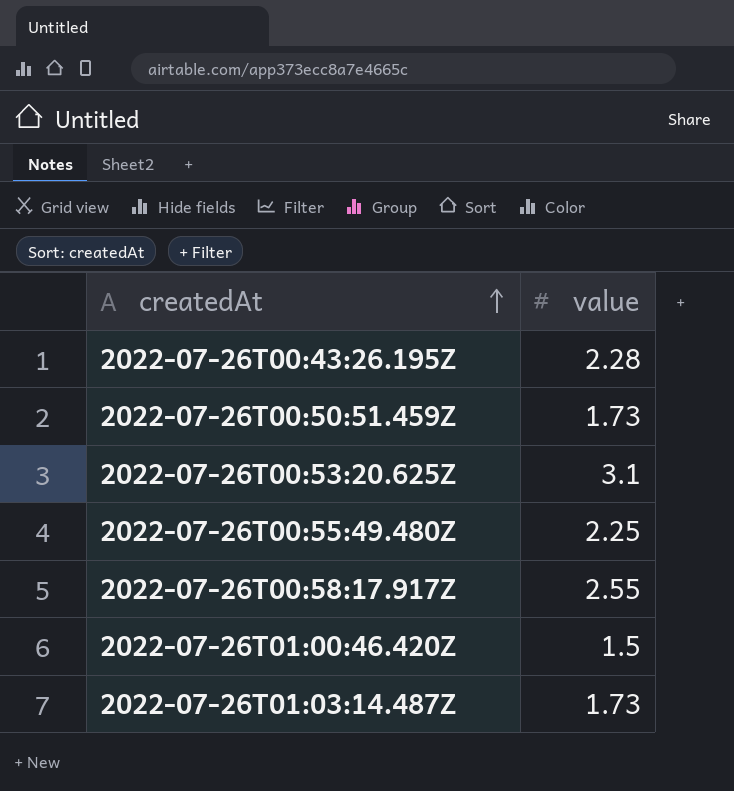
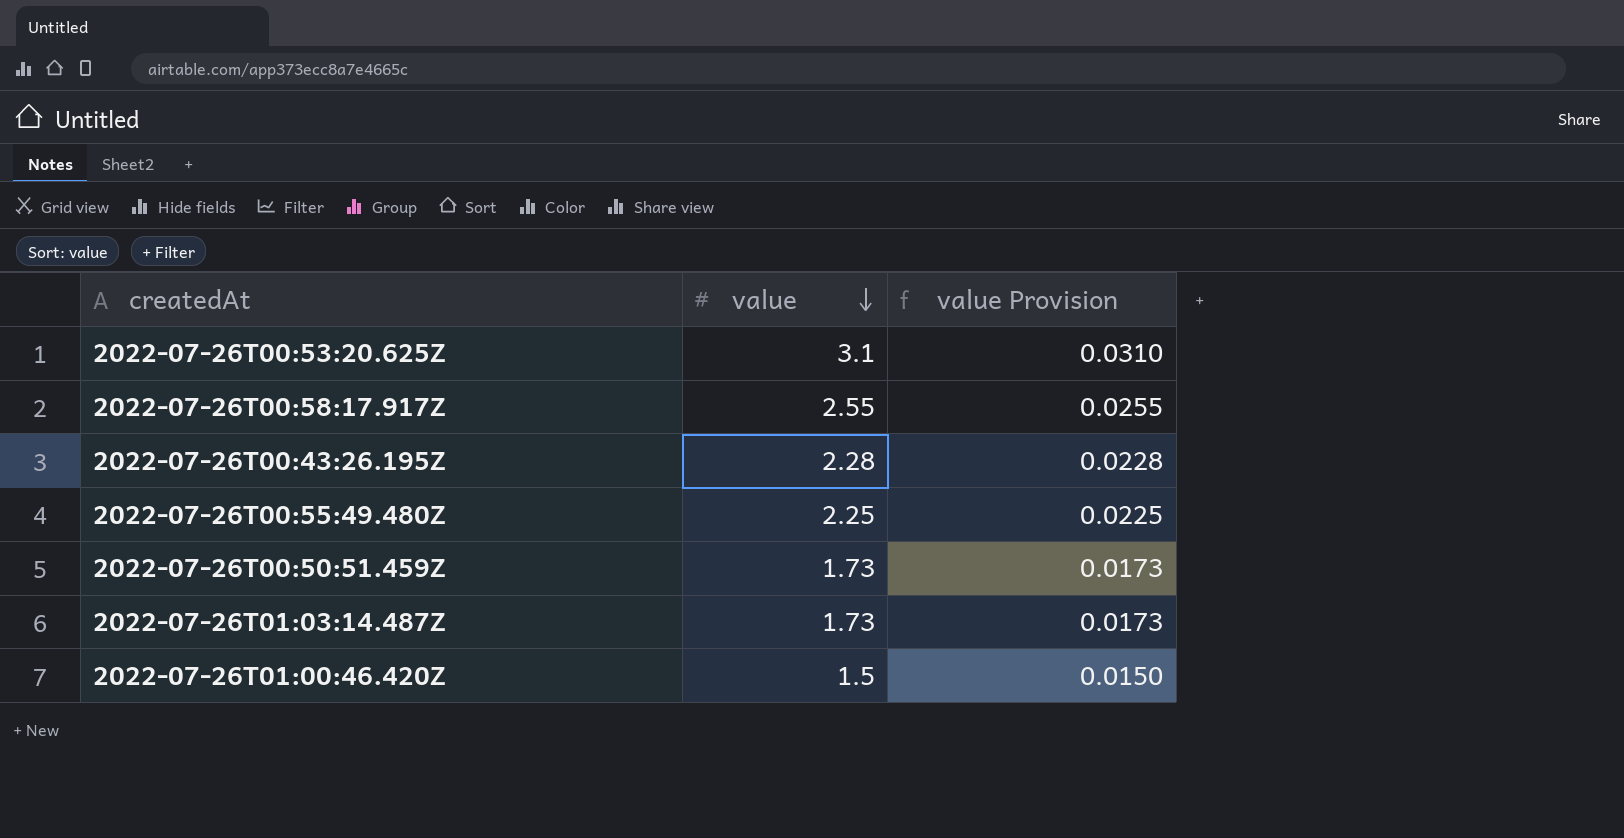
row order: createdAt ascending -> value descending
column value Provision | formula: none -> [value] * 0.01

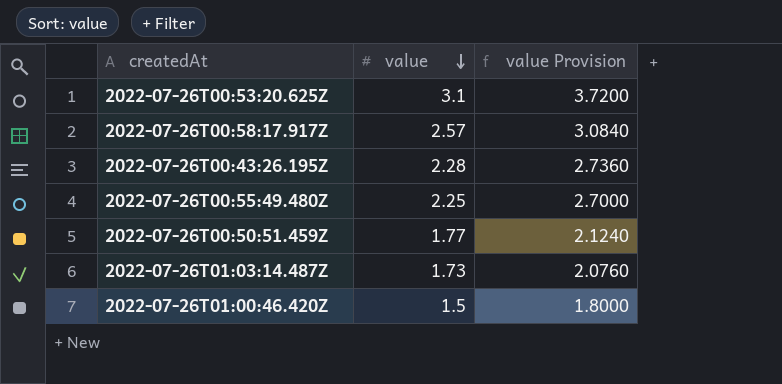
column value Provision | formula: [value] * 0.01 -> [value] * 1.2
2022-07-26T00:58:17.917Z | value: 2.55 -> 2.57
2022-07-26T00:50:51.459Z | value: 1.73 -> 1.77

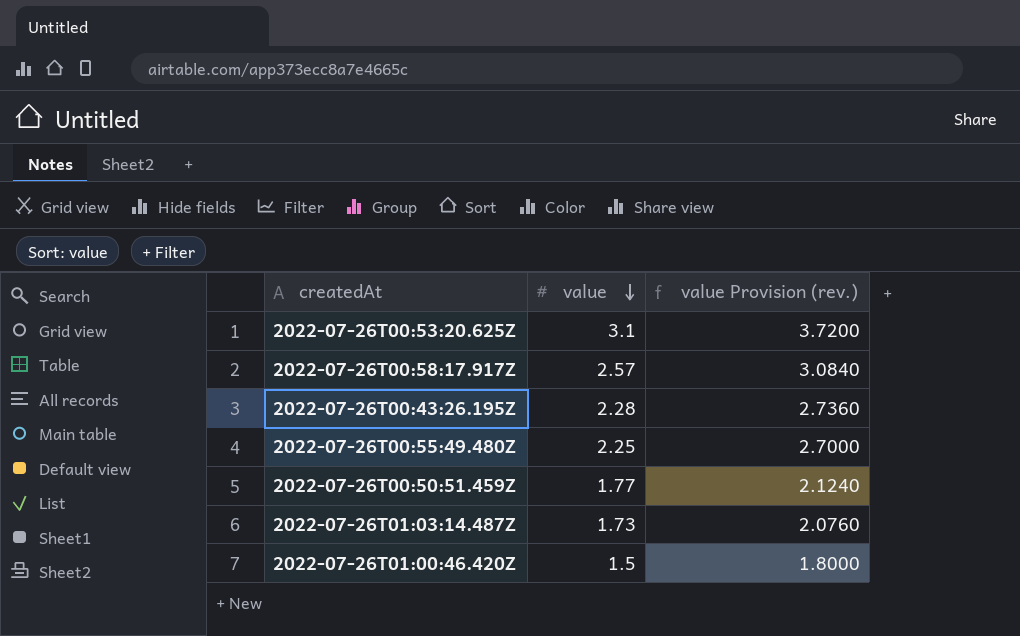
column name: value Provision -> value Provision (rev.)

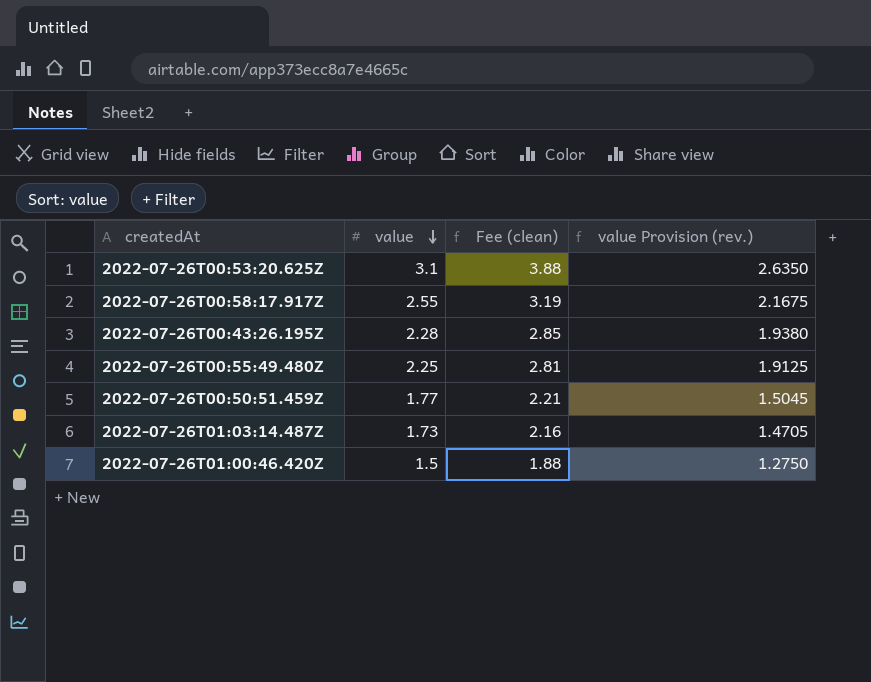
column Fee (clean) | formula: none -> [value] * 1.25
column value Provision (rev.) | formula: [value] * 1.2 -> [value] * 0.85
2022-07-26T00:58:17.917Z | value: 2.57 -> 2.55

